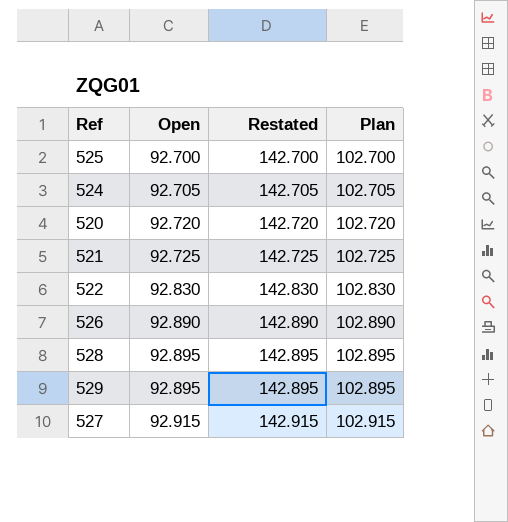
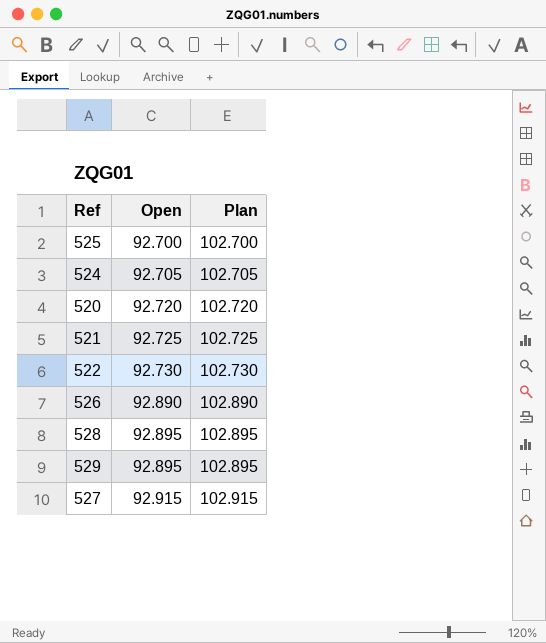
column Restated | formula: [Open] + 50 -> none
522 | Open: 92.830 -> 92.730
522 | Plan: 102.830 -> 102.730

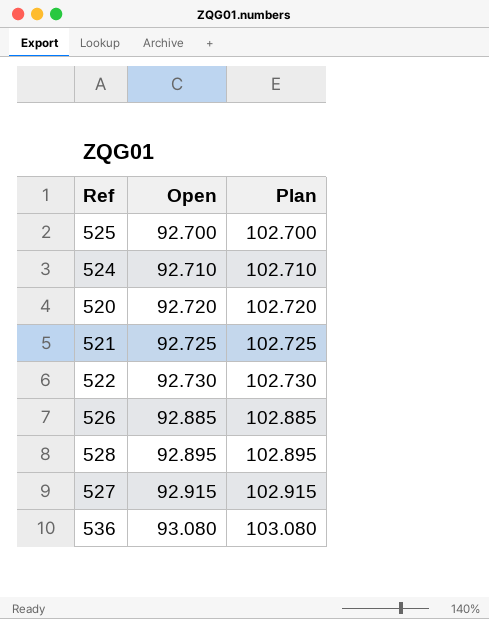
row 529: 92.895 | 102.895 -> none
524 | Open: 92.705 -> 92.710
524 | Plan: 102.705 -> 102.710
526 | Open: 92.890 -> 92.885
526 | Plan: 102.890 -> 102.885
row 536: none -> 93.080 | 103.080

